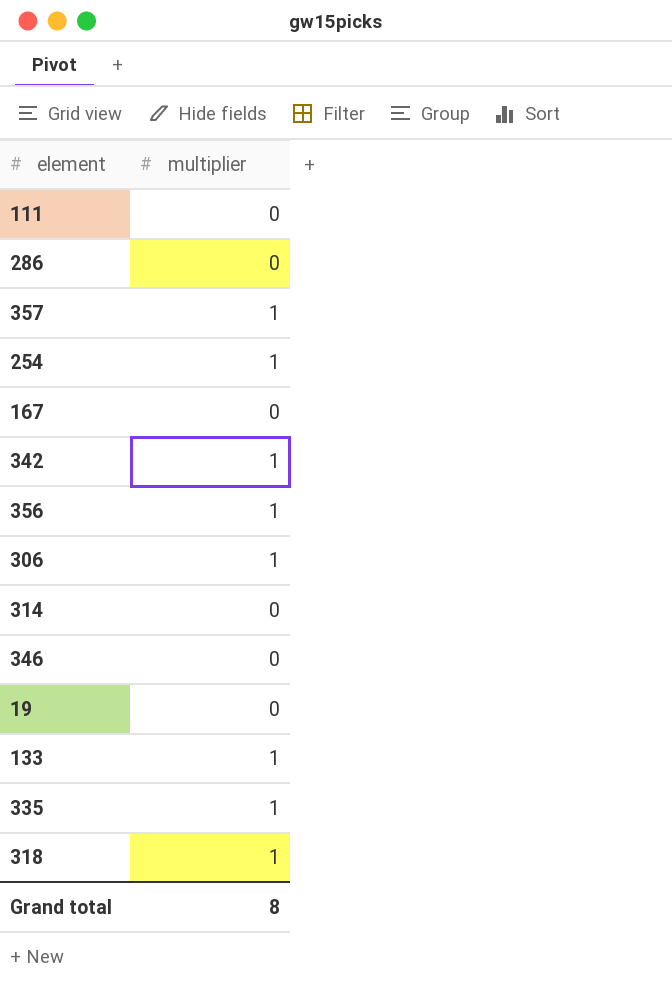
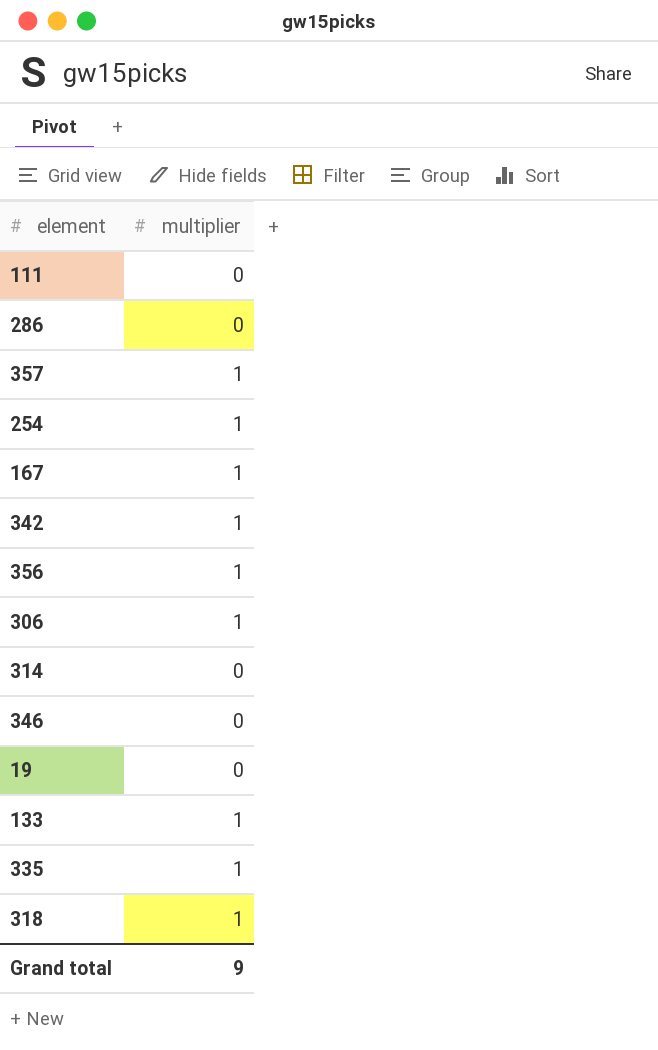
167 | multiplier: 0 -> 1
Grand total | multiplier: 8 -> 9

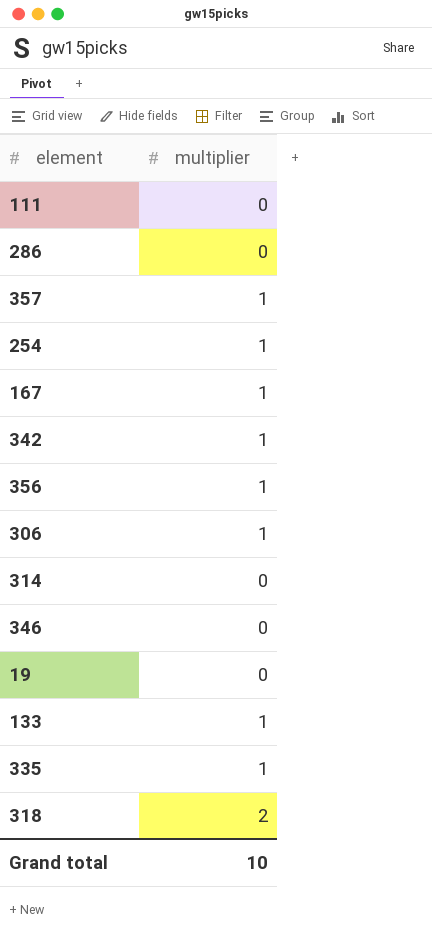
318 | multiplier: 1 -> 2
Grand total | multiplier: 9 -> 10

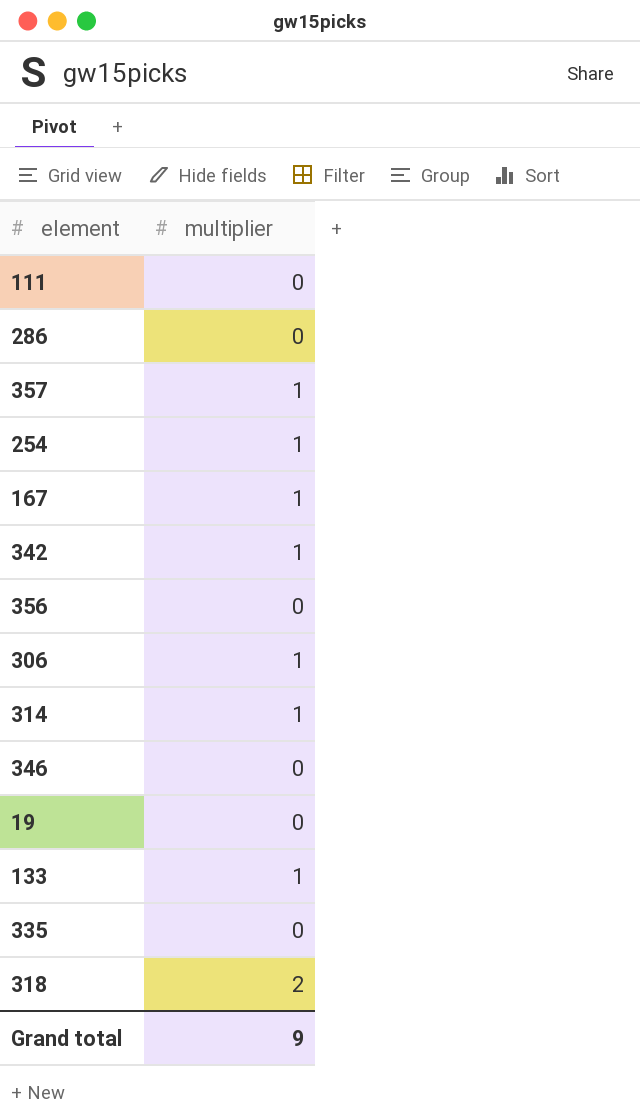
356 | multiplier: 1 -> 0
314 | multiplier: 0 -> 1
335 | multiplier: 1 -> 0
Grand total | multiplier: 10 -> 9

